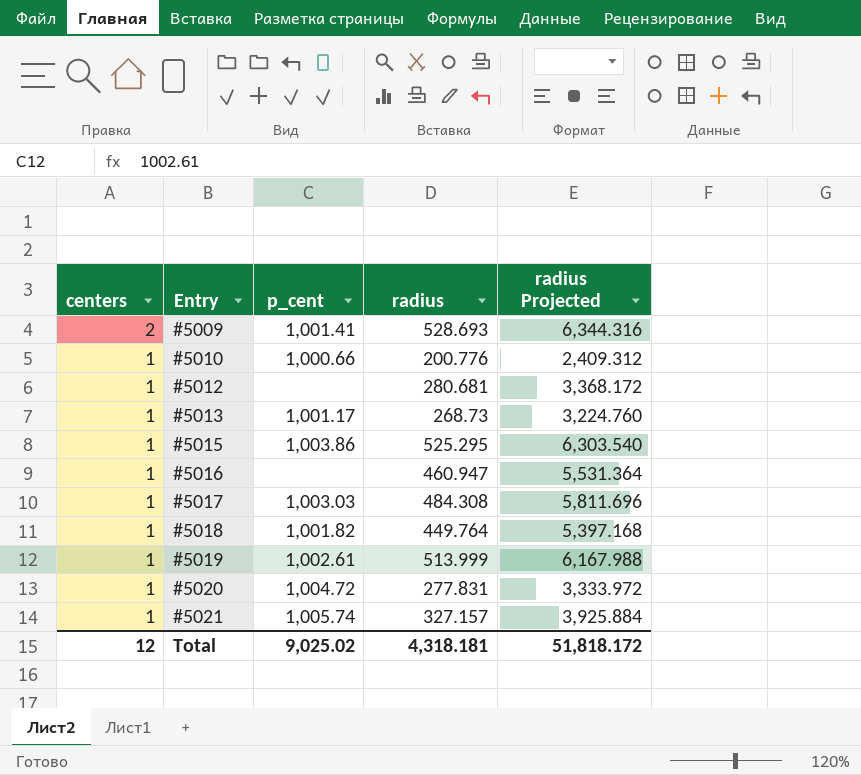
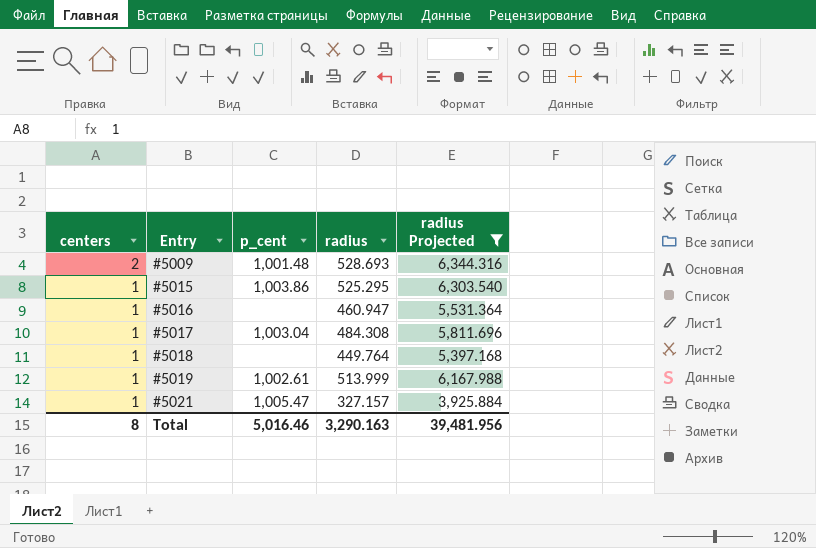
filter: none -> radius Projected >= 3,925.884
#5009 | p_cent: 1,001.41 -> 1,001.48
#5017 | p_cent: 1,003.03 -> 1,003.04
#5018 | p_cent: 1,001.82 -> none
#5021 | p_cent: 1,005.74 -> 1,005.47
Total | centers: 12 -> 8
Total | p_cent: 9,025.02 -> 5,016.46
Total | radius: 4,318.181 -> 3,290.163
Total | radius Projected: 51,818.172 -> 39,481.956

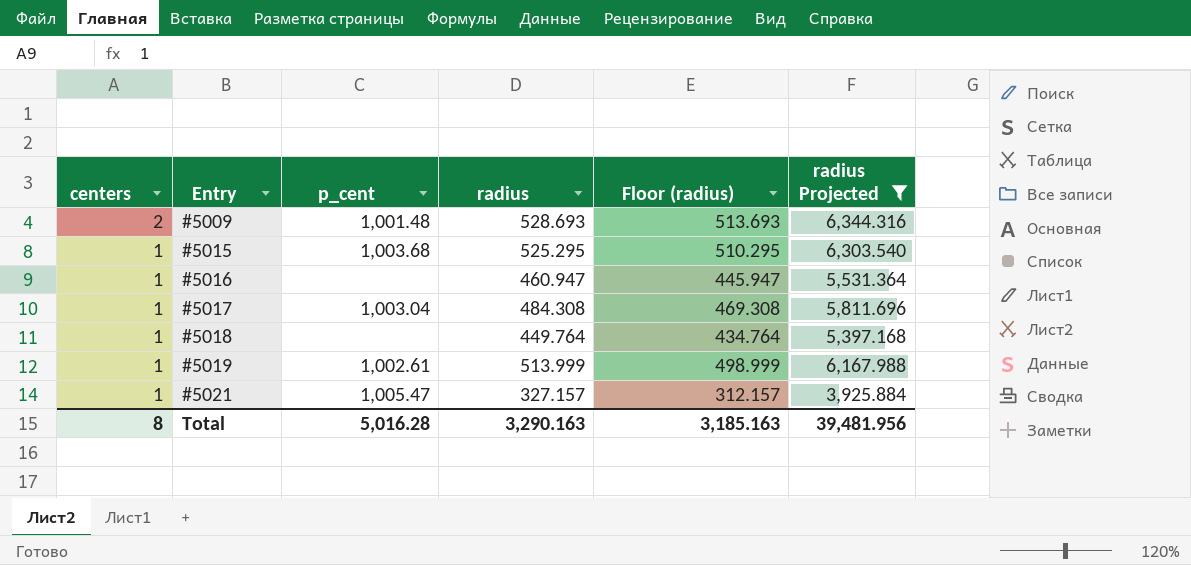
column Floor (radius) | formula: none -> [radius] - 15
#5015 | p_cent: 1,003.86 -> 1,003.68
Total | p_cent: 5,016.46 -> 5,016.28

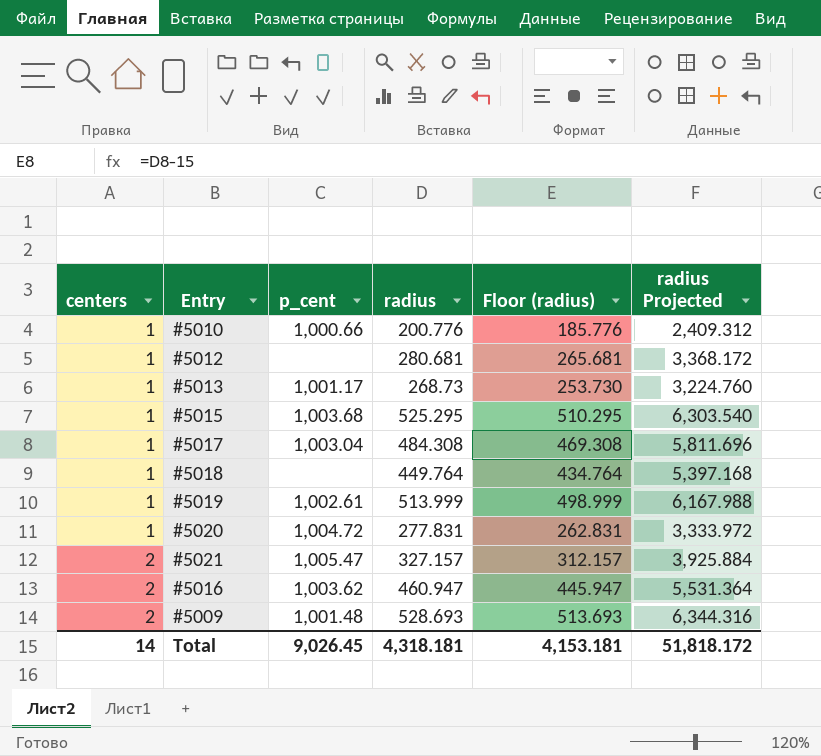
filter: radius Projected >= 3,925.884 -> none
row order: centers descending -> centers ascending
#5021 | centers: 1 -> 2
#5016 | centers: 1 -> 2
#5016 | p_cent: none -> 1,003.62
Total | centers: 8 -> 14
Total | p_cent: 5,016.28 -> 9,026.45
Total | radius: 3,290.163 -> 4,318.181
Total | Floor (radius): 3,185.163 -> 4,153.181
Total | radius Projected: 39,481.956 -> 51,818.172

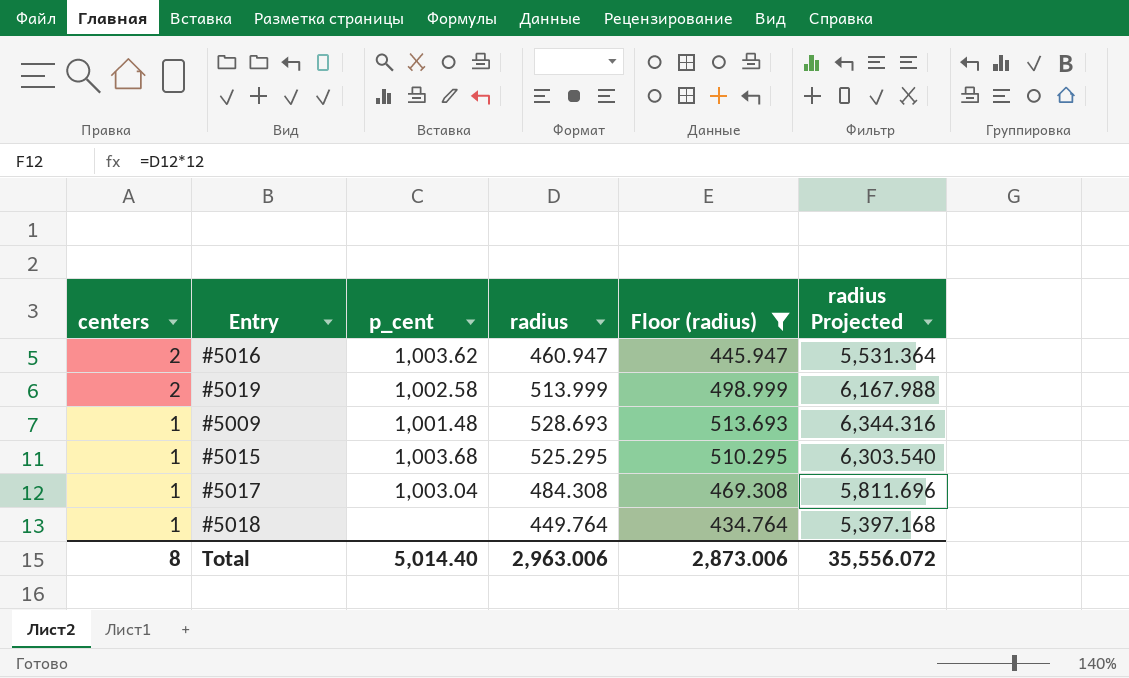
filter: none -> Floor (radius) >= 434.764
row order: centers ascending -> centers descending
#5019 | centers: 1 -> 2
#5019 | p_cent: 1,002.61 -> 1,002.58
#5009 | centers: 2 -> 1
Total | centers: 14 -> 8
Total | p_cent: 9,026.45 -> 5,014.40
Total | radius: 4,318.181 -> 2,963.006
Total | Floor (radius): 4,153.181 -> 2,873.006
Total | radius Projected: 51,818.172 -> 35,556.072

